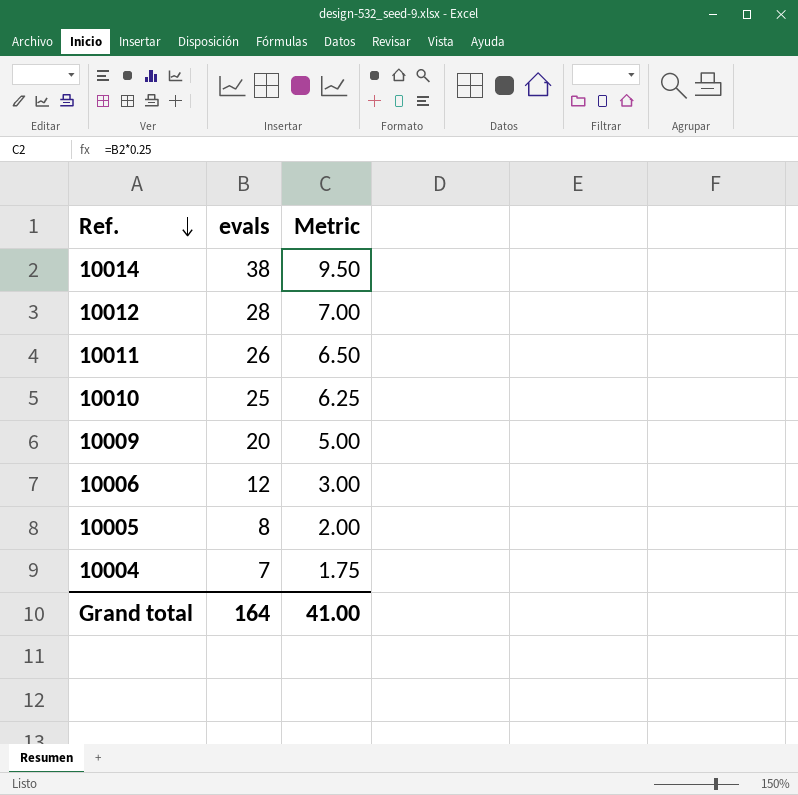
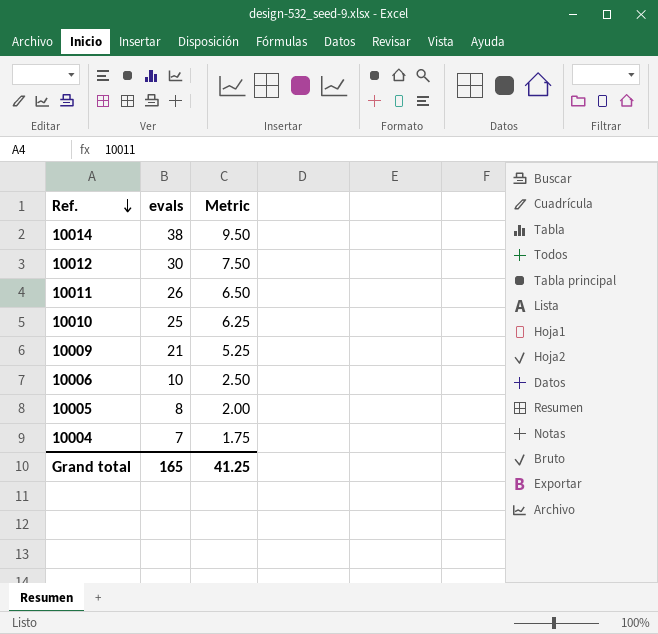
10012 | evals: 28 -> 30
10012 | Metric: 7.00 -> 7.50
10009 | evals: 20 -> 21
10009 | Metric: 5.00 -> 5.25
10006 | evals: 12 -> 10
10006 | Metric: 3.00 -> 2.50
Grand total | evals: 164 -> 165
Grand total | Metric: 41.00 -> 41.25

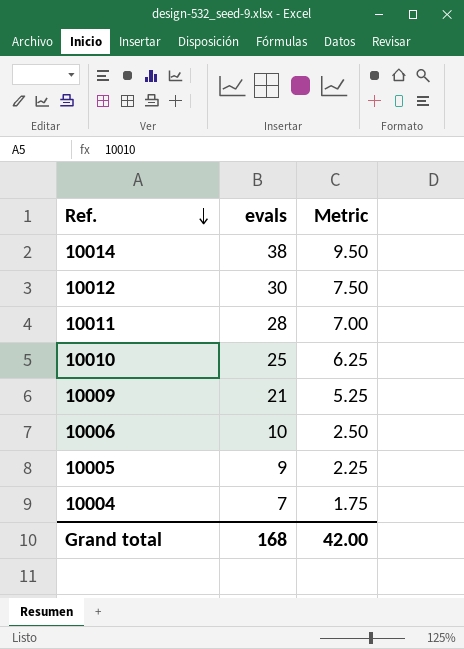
10011 | evals: 26 -> 28
10011 | Metric: 6.50 -> 7.00
10005 | evals: 8 -> 9
10005 | Metric: 2.00 -> 2.25
Grand total | evals: 165 -> 168
Grand total | Metric: 41.25 -> 42.00

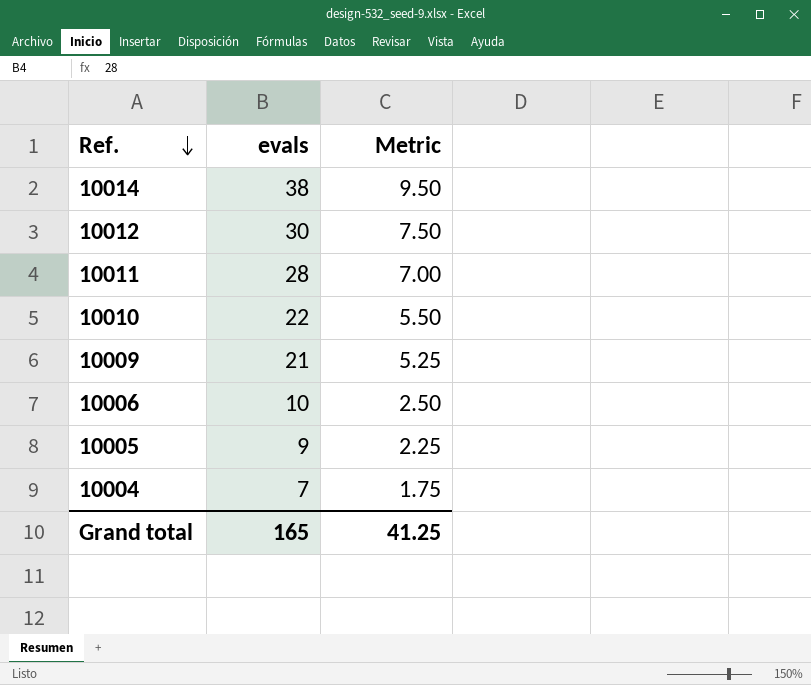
10010 | evals: 25 -> 22
10010 | Metric: 6.25 -> 5.50
Grand total | evals: 168 -> 165
Grand total | Metric: 42.00 -> 41.25

